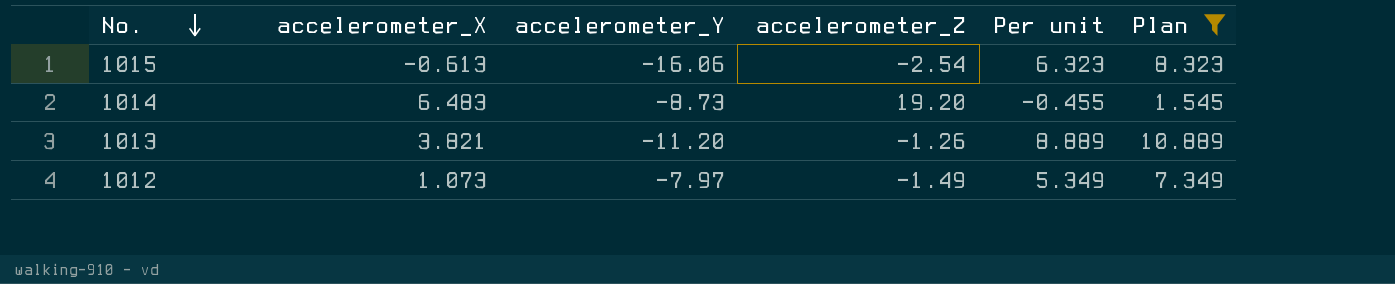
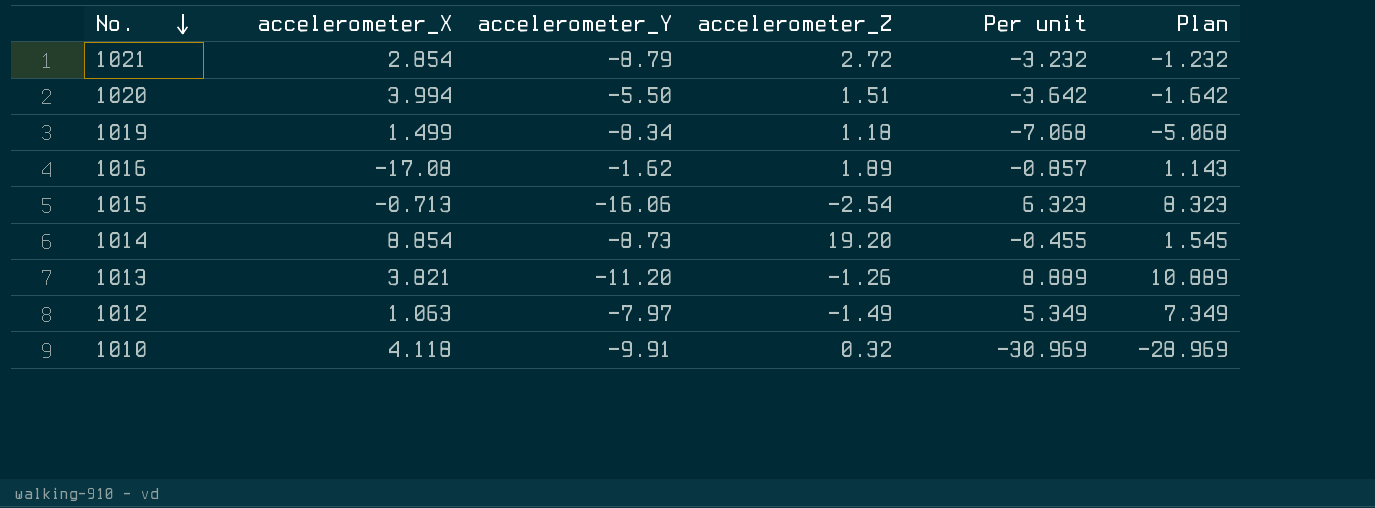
filter: Plan >= 1.545 -> none
1015 | accelerometer_X: -0.613 -> -0.713
1014 | accelerometer_X: 6.483 -> 8.854
1012 | accelerometer_X: 1.073 -> 1.063

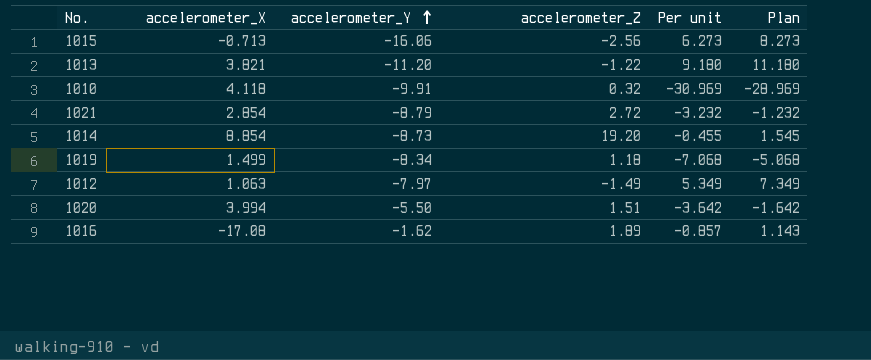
row order: No. descending -> accelerometer_Y ascending
1015 | accelerometer_Z: -2.54 -> -2.56
1015 | Per unit: 6.323 -> 6.273
1015 | Plan: 8.323 -> 8.273
1013 | accelerometer_Z: -1.26 -> -1.22
1013 | Per unit: 8.889 -> 9.180
1013 | Plan: 10.889 -> 11.180

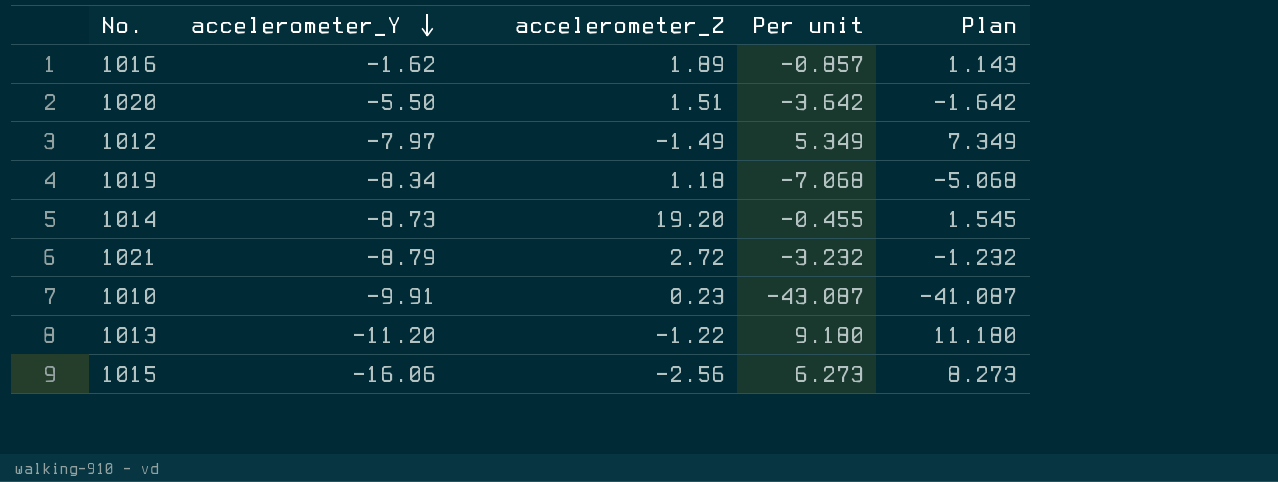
row order: accelerometer_Y ascending -> accelerometer_Y descending
column accelerometer_X | position: 2 -> none
1010 | accelerometer_Z: 0.32 -> 0.23
1010 | Per unit: -30.969 -> -43.087
1010 | Plan: -28.969 -> -41.087

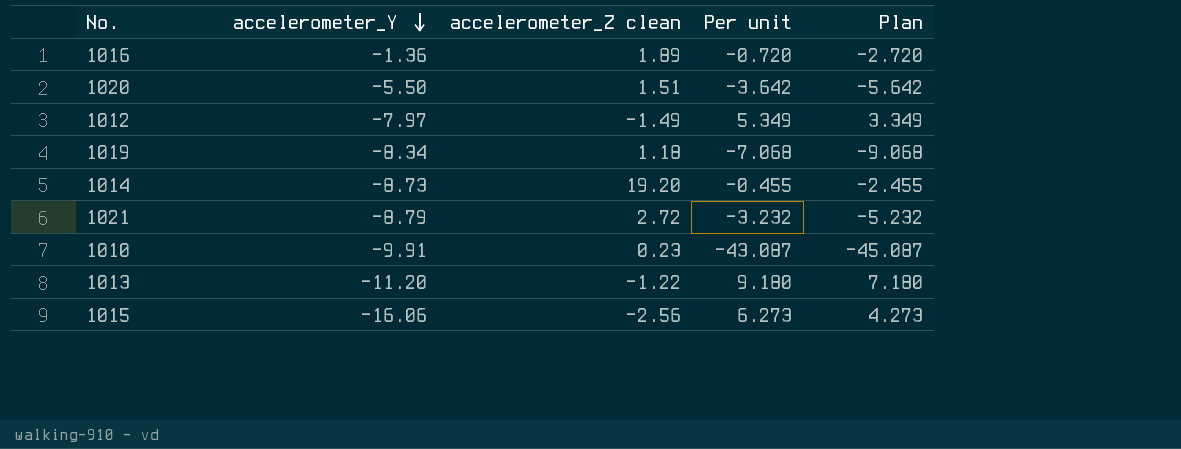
column name: accelerometer_Z -> accelerometer_Z clean
column Plan | formula: [Per unit] + 2 -> [Per unit] - 2
1016 | accelerometer_Y: -1.62 -> -1.36
1016 | Per unit: -0.857 -> -0.720

